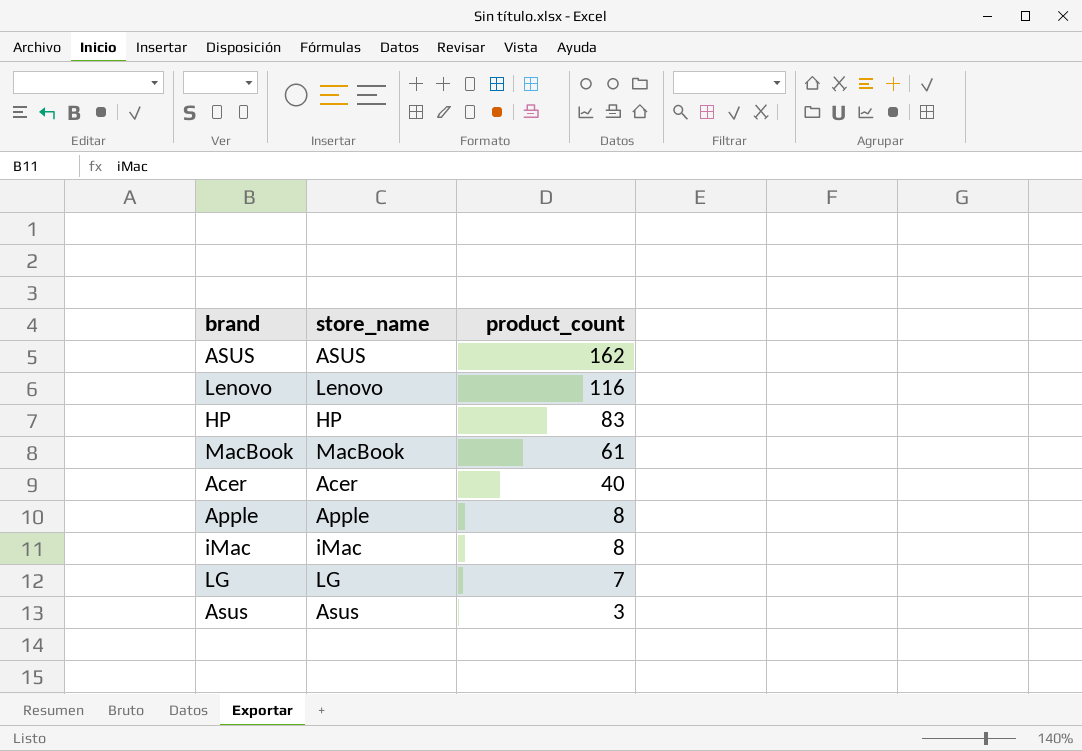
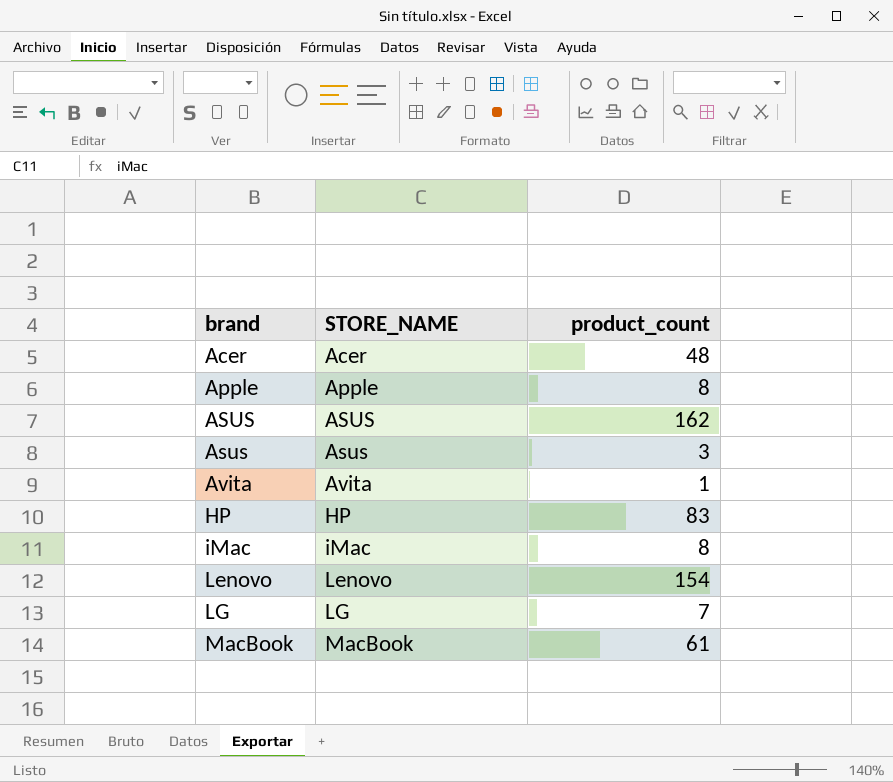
row order: product_count descending -> brand ascending
column name: store_name -> STORE_NAME
Acer | product_count: 40 -> 48
row Avita: none -> Avita | 1
Lenovo | product_count: 116 -> 154

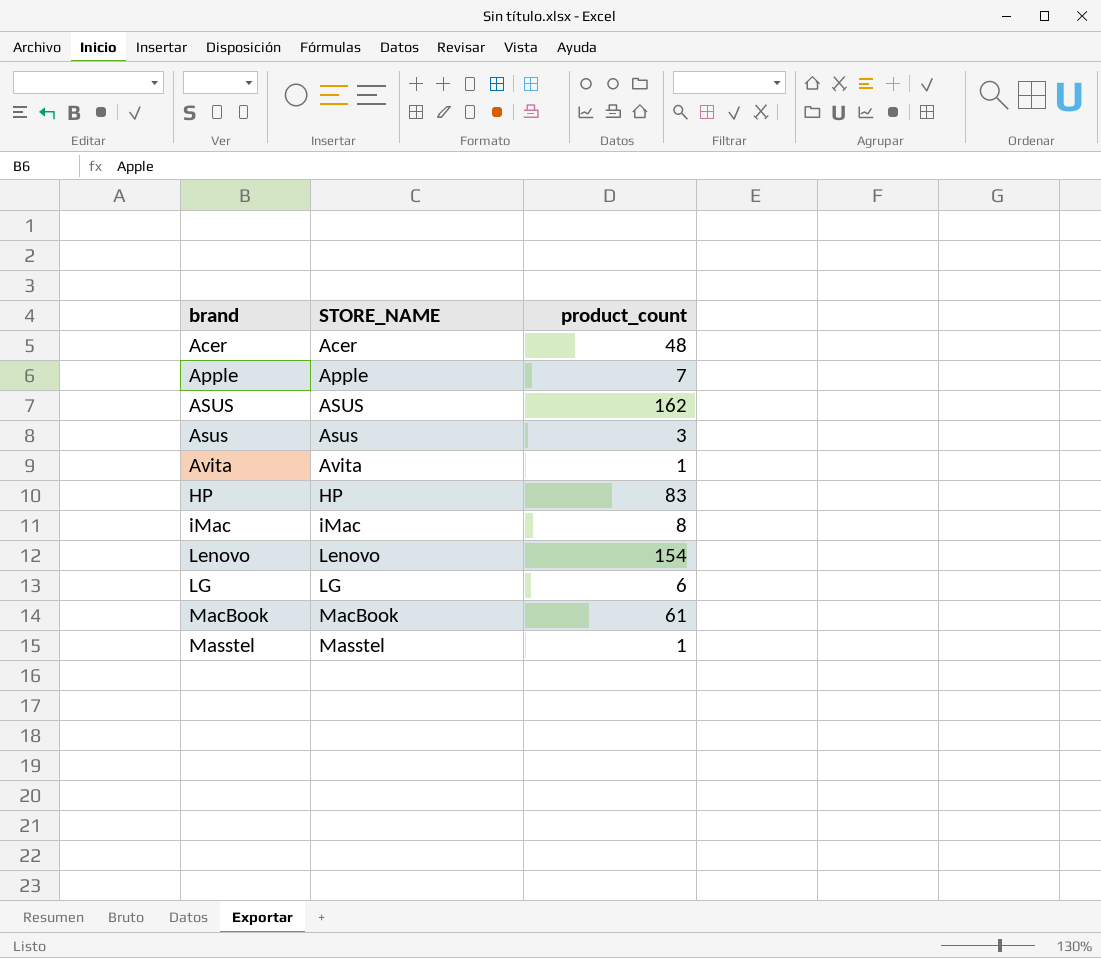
Apple | product_count: 8 -> 7
LG | product_count: 7 -> 6
row Masstel: none -> Masstel | 1

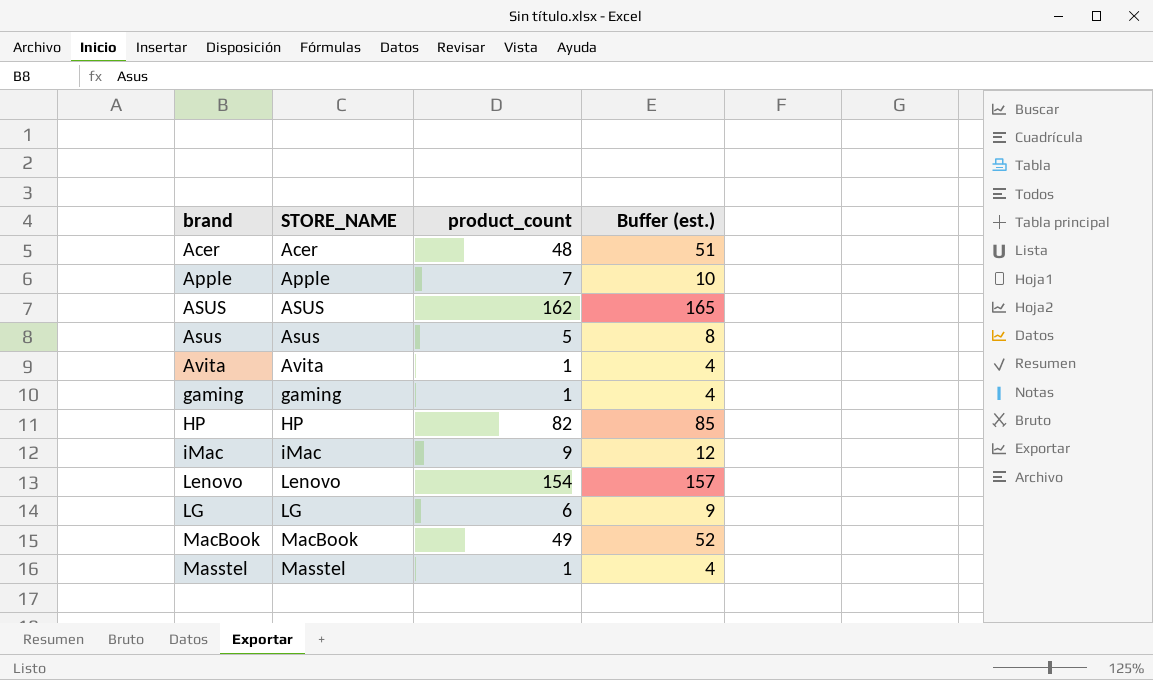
column Buffer (est.) | formula: none -> [product_count] + 3
Asus | product_count: 3 -> 5
row gaming: none -> gaming | 1 | 4
HP | product_count: 83 -> 82
iMac | product_count: 8 -> 9
MacBook | product_count: 61 -> 49

